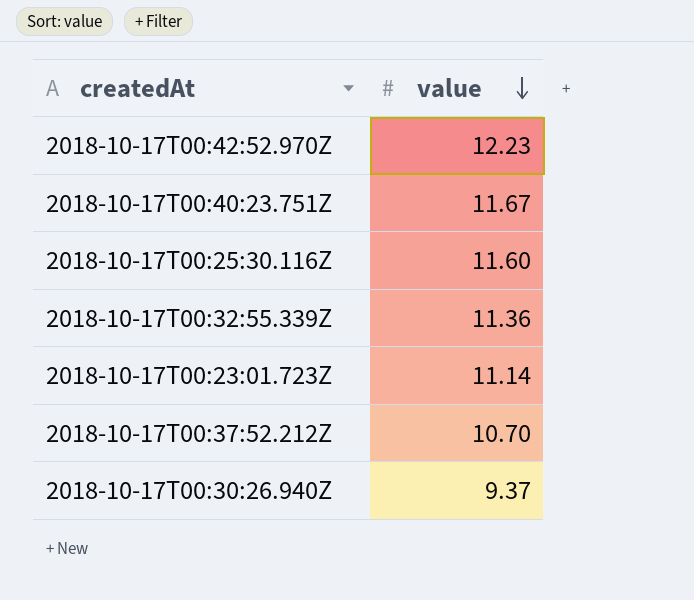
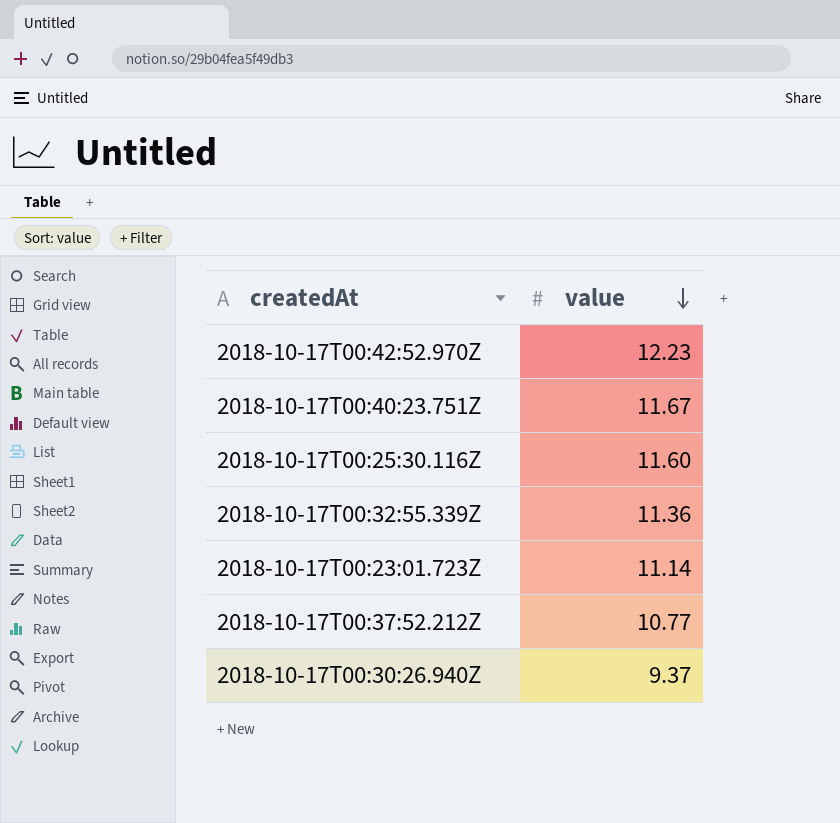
2018-10-17T00:37:52.212Z | value: 10.70 -> 10.77

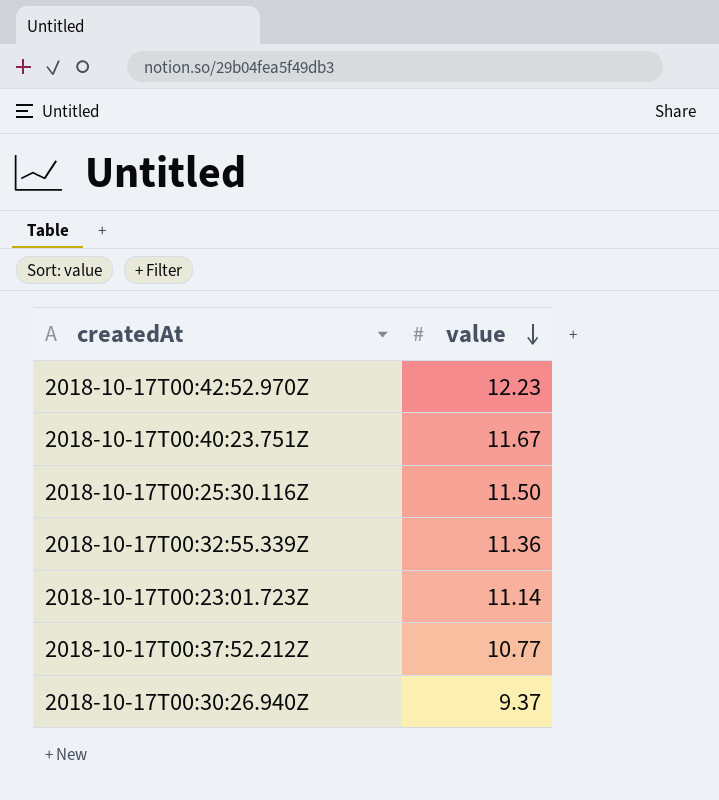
2018-10-17T00:25:30.116Z | value: 11.60 -> 11.50

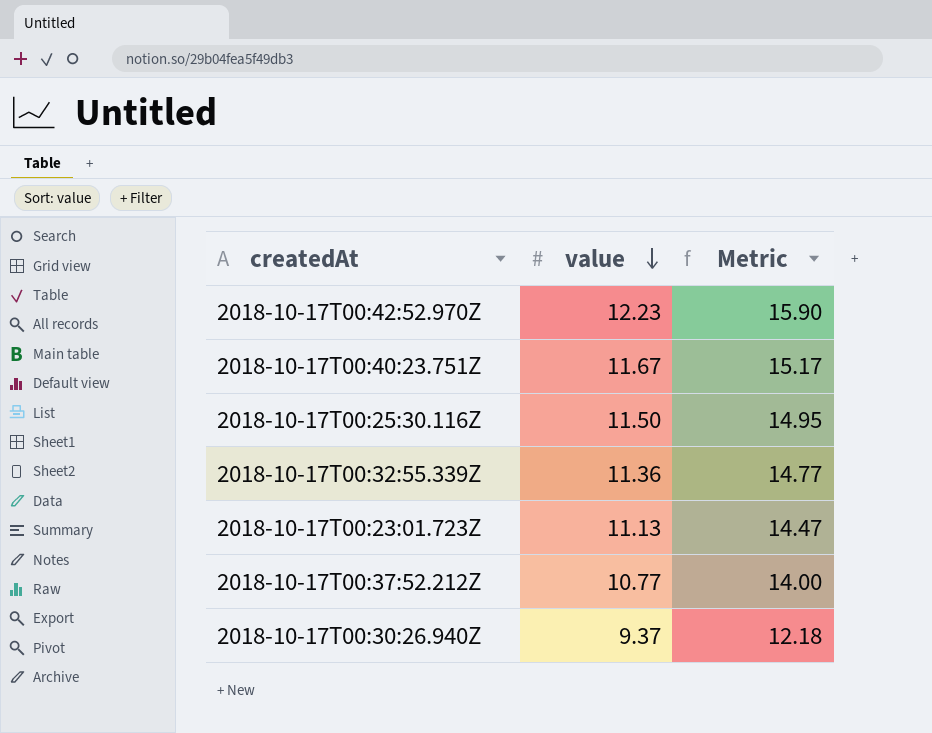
column Metric | formula: none -> [value] * 1.3
2018-10-17T00:23:01.723Z | value: 11.14 -> 11.13

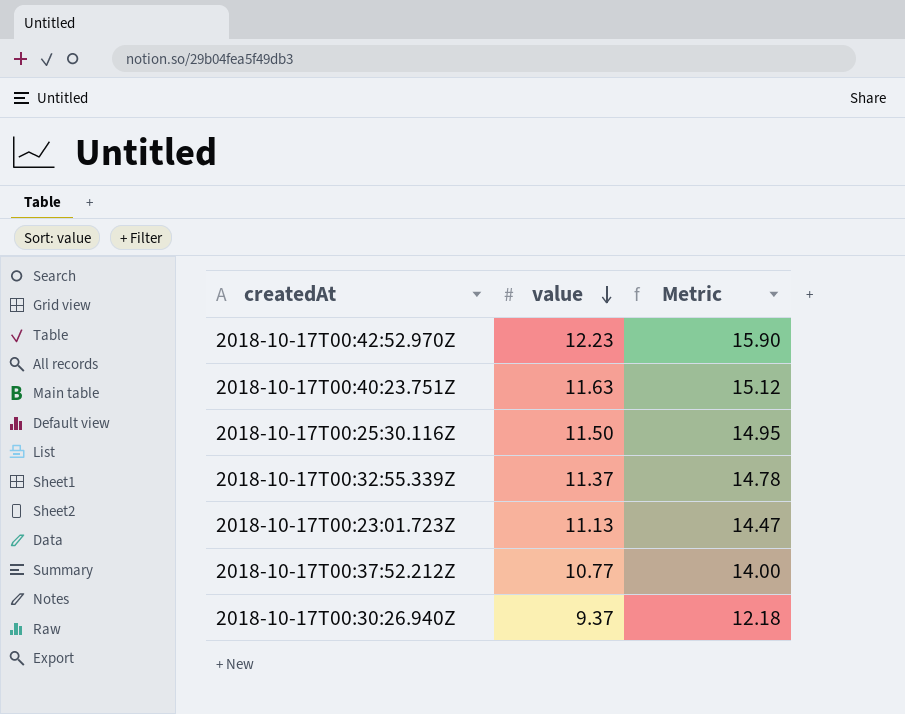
2018-10-17T00:40:23.751Z | value: 11.67 -> 11.63
2018-10-17T00:40:23.751Z | Metric: 15.17 -> 15.12
2018-10-17T00:32:55.339Z | value: 11.36 -> 11.37
2018-10-17T00:32:55.339Z | Metric: 14.77 -> 14.78

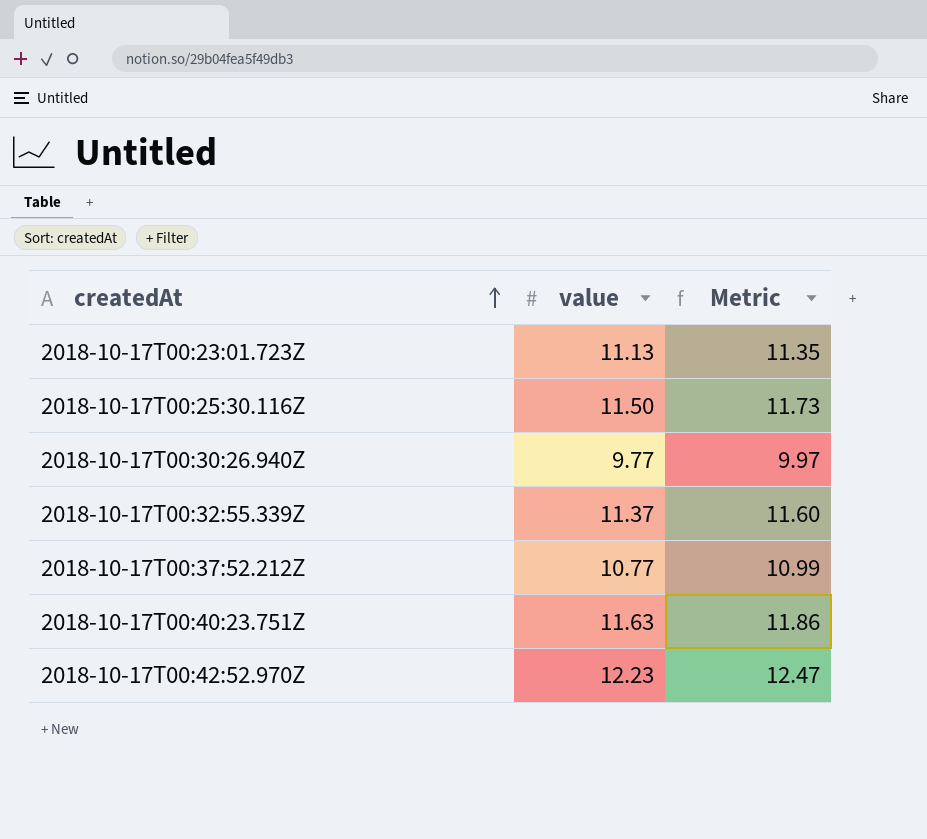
row order: value descending -> createdAt ascending
column Metric | formula: [value] * 1.3 -> [value] * 1.02
2018-10-17T00:30:26.940Z | value: 9.37 -> 9.77

